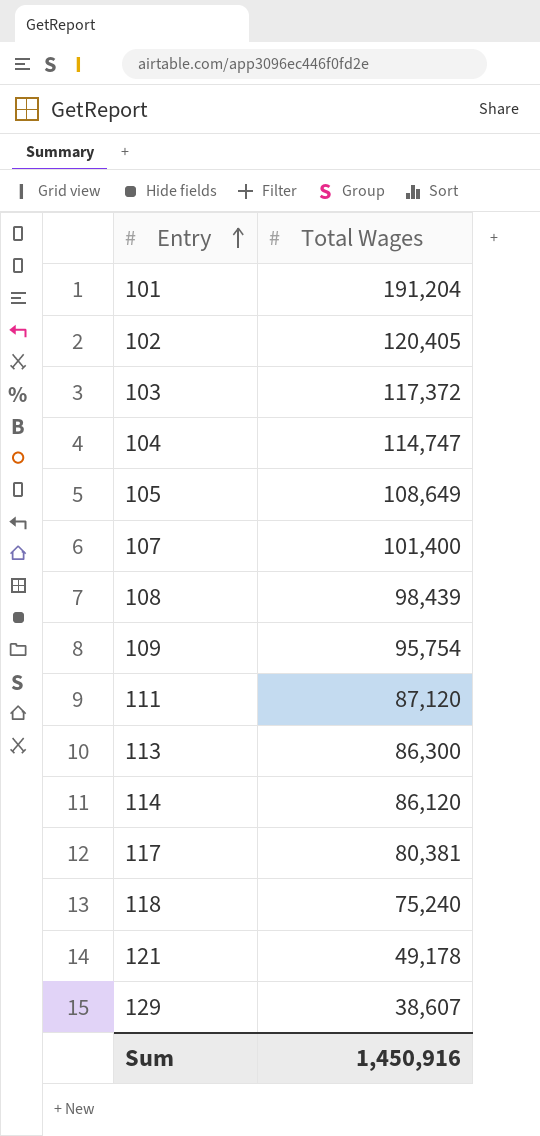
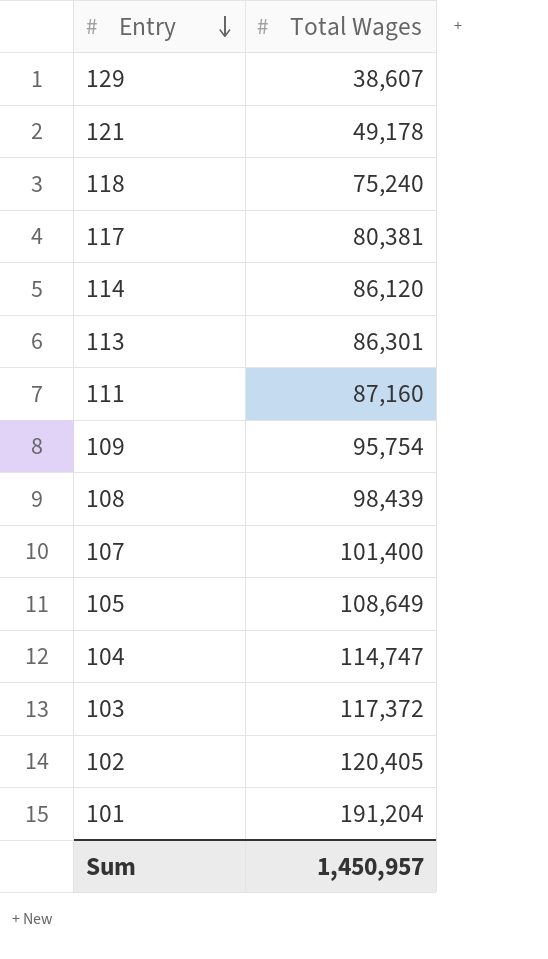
row order: Entry ascending -> Entry descending
113 | Total Wages: 86,300 -> 86,301
111 | Total Wages: 87,120 -> 87,160
Sum | Total Wages: 1,450,916 -> 1,450,957

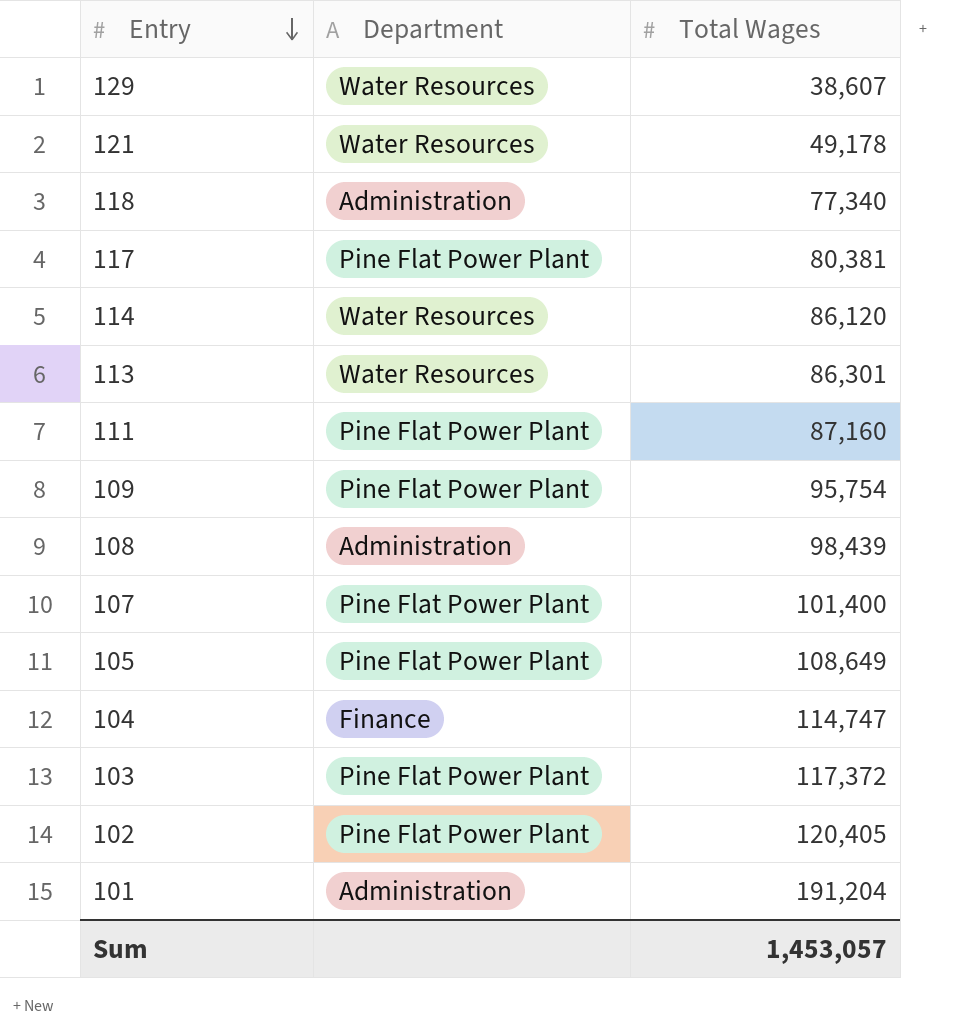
column Department | position: none -> 2
118 | Total Wages: 75,240 -> 77,340
Sum | Total Wages: 1,450,957 -> 1,453,057

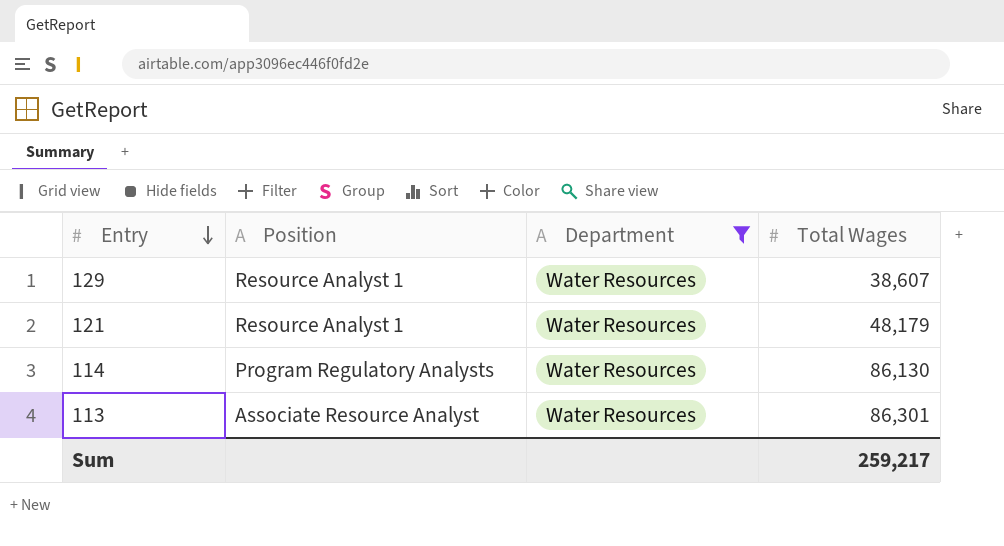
filter: none -> Department = Water Resources
column Position | position: none -> 2
121 | Total Wages: 49,178 -> 48,179
114 | Total Wages: 86,120 -> 86,130
Sum | Total Wages: 1,453,057 -> 259,217

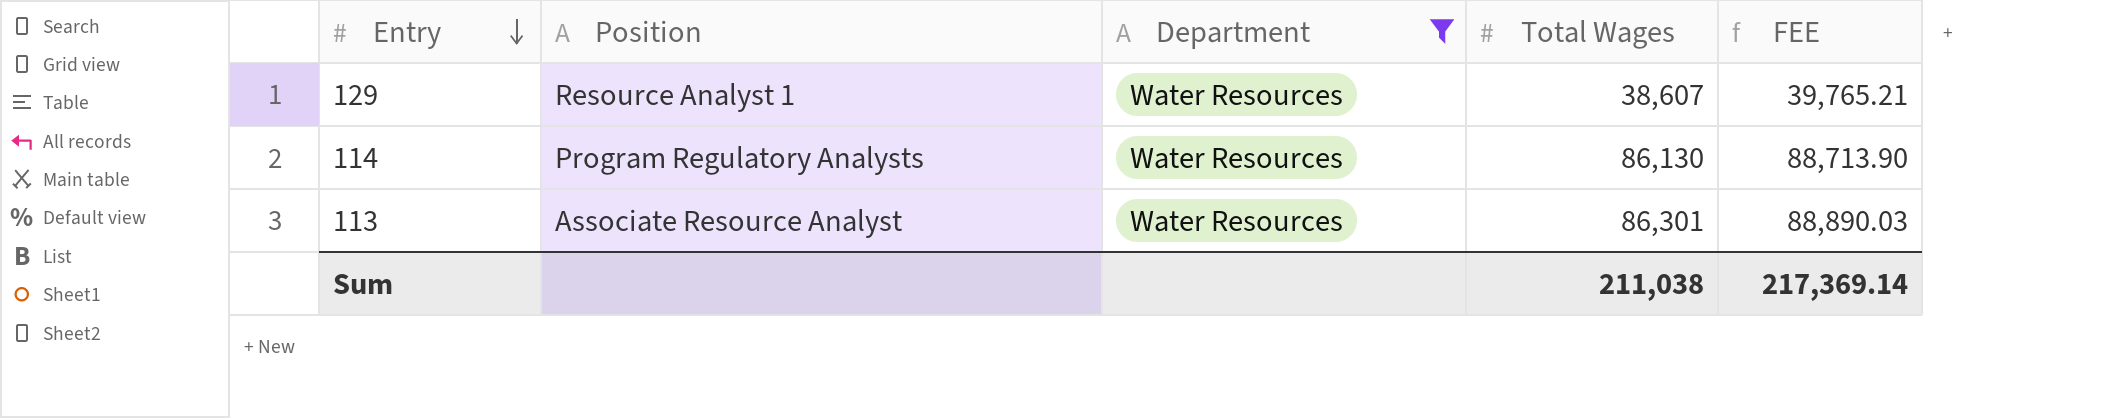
column FEE | formula: none -> [Total Wages] * 1.03
row 121: Resource Analyst 1 | Water Resources | 48,179 -> none
Sum | Total Wages: 259,217 -> 211,038

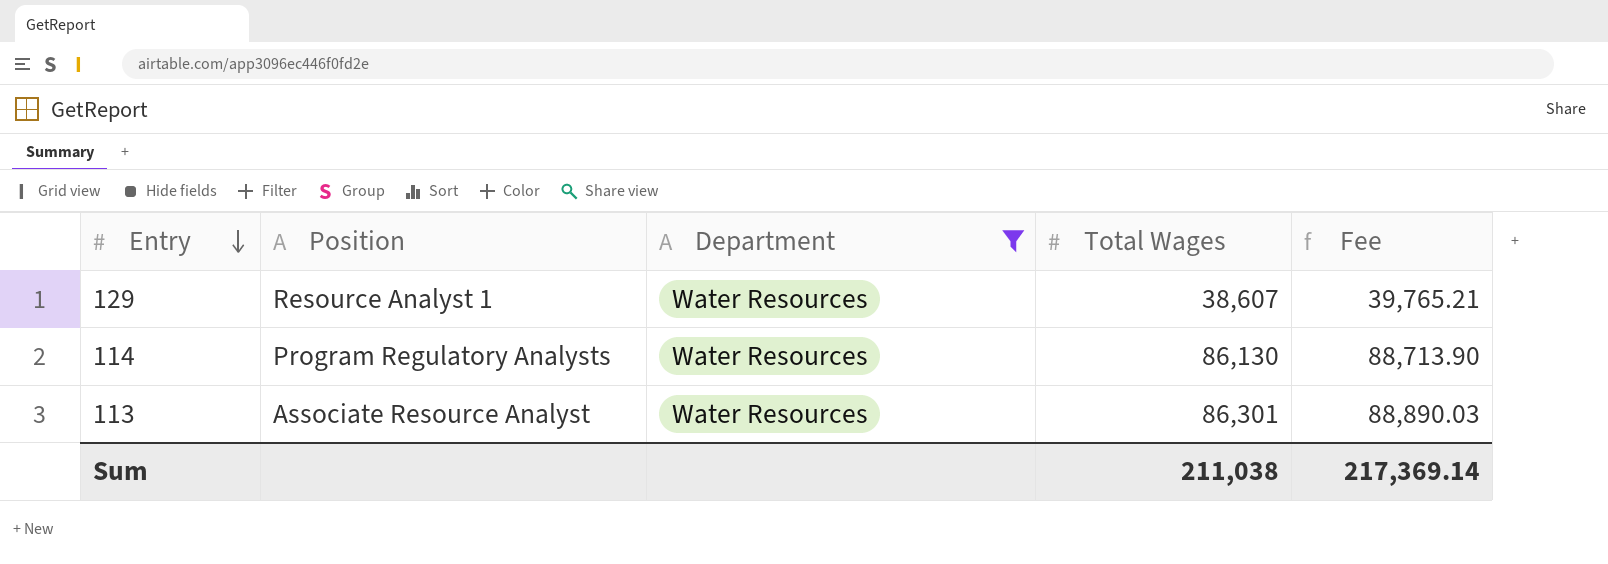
column name: FEE -> Fee

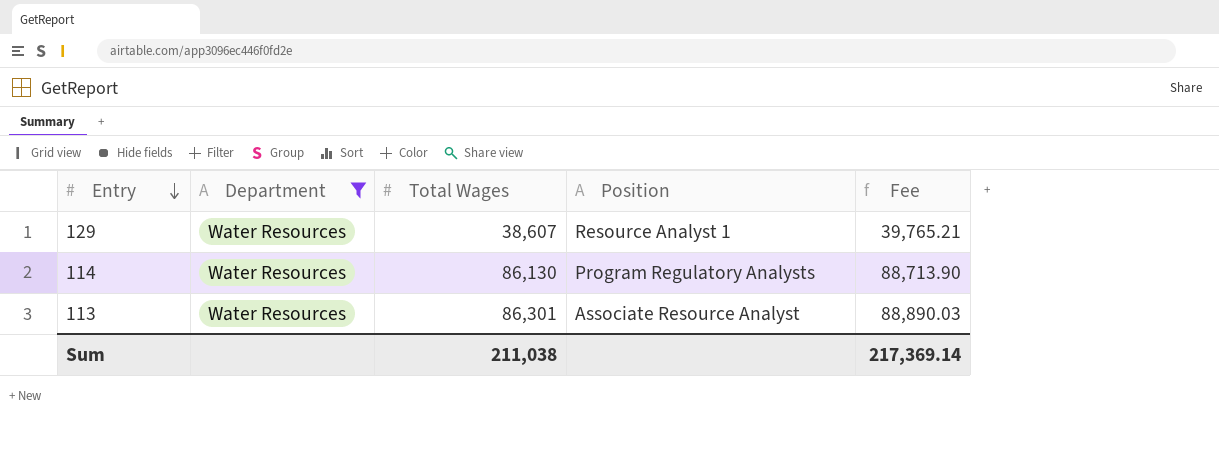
column Position | position: 2 -> 4

